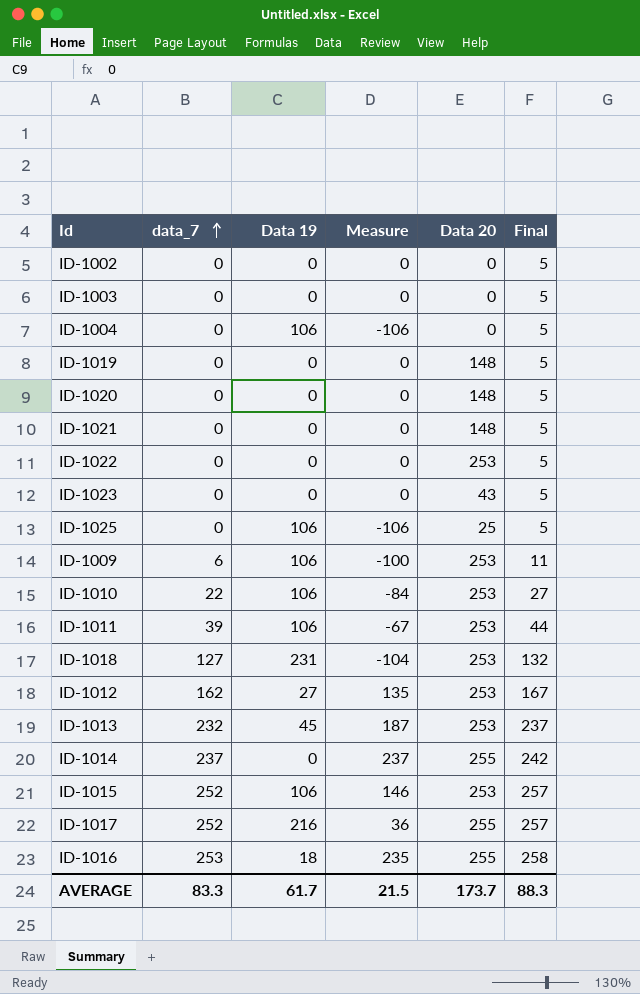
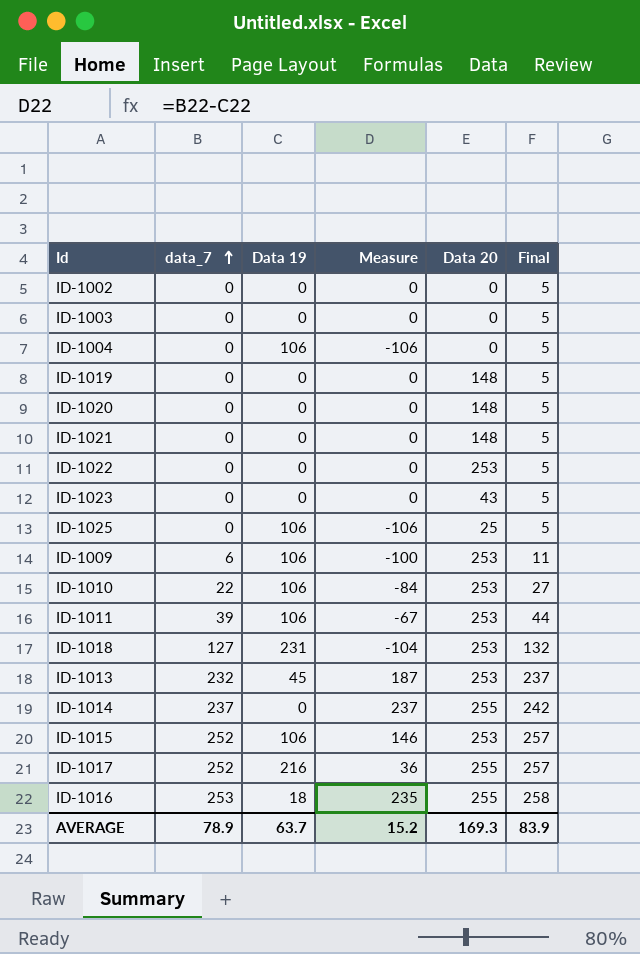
row ID-1012: 162 | 27 | 135 | 253 | 167 -> none
AVERAGE | data_7: 83.3 -> 78.9
AVERAGE | Data 19: 61.7 -> 63.7
AVERAGE | Measure: 21.5 -> 15.2
AVERAGE | Data 20: 173.7 -> 169.3
AVERAGE | Final: 88.3 -> 83.9

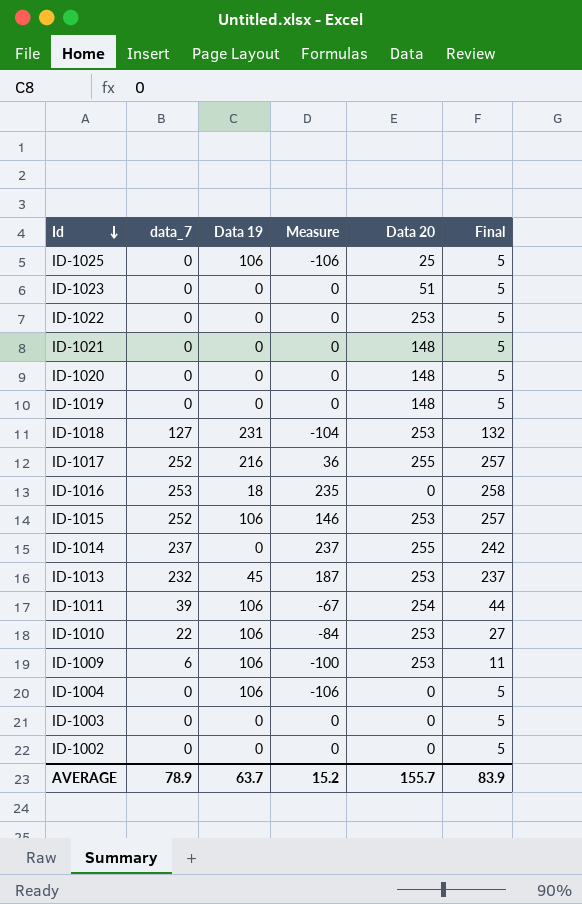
row order: data_7 ascending -> Id descending
ID-1023 | Data 20: 43 -> 51
ID-1016 | Data 20: 255 -> 0
ID-1011 | Data 20: 253 -> 254
AVERAGE | Data 20: 169.3 -> 155.7

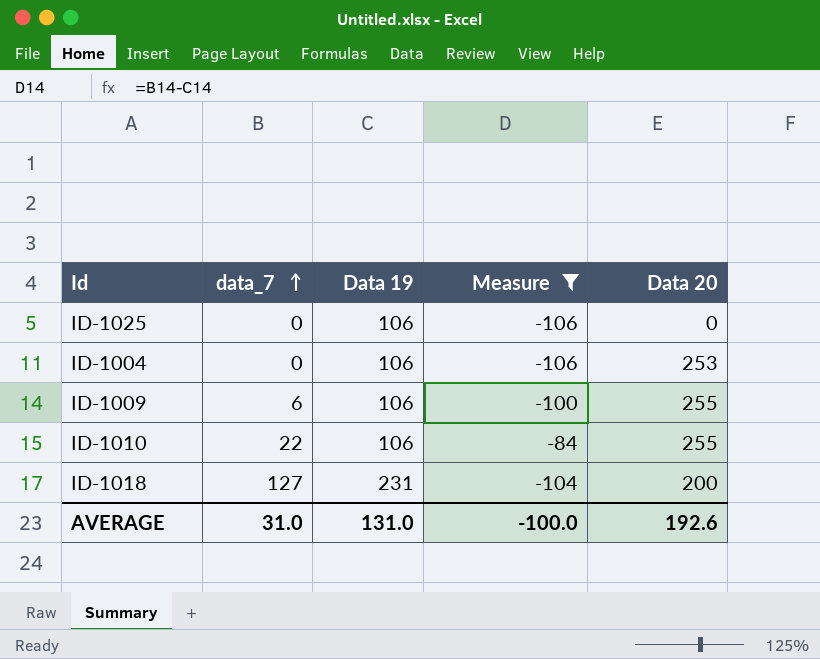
filter: none -> Measure <= -84
row order: Id descending -> data_7 ascending
column Final | formula: [data_7] + 5 -> none
ID-1025 | Data 20: 25 -> 0
ID-1004 | Data 20: 0 -> 253
ID-1009 | Data 20: 253 -> 255
ID-1010 | Data 20: 253 -> 255
ID-1018 | Data 20: 253 -> 200
AVERAGE | data_7: 78.9 -> 31.0
AVERAGE | Data 19: 63.7 -> 131.0
AVERAGE | Measure: 15.2 -> -100.0
AVERAGE | Data 20: 155.7 -> 192.6

